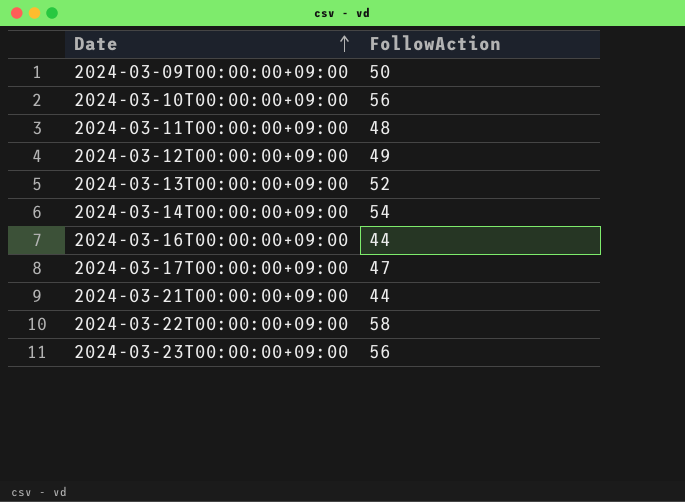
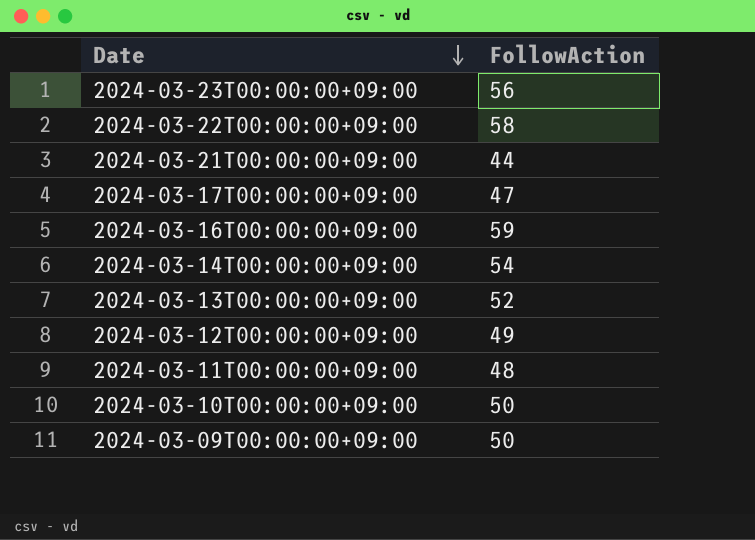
row order: Date ascending -> Date descending
2024-03-16T00:00:00+09:00 | FollowAction: 44 -> 59
2024-03-10T00:00:00+09:00 | FollowAction: 56 -> 50

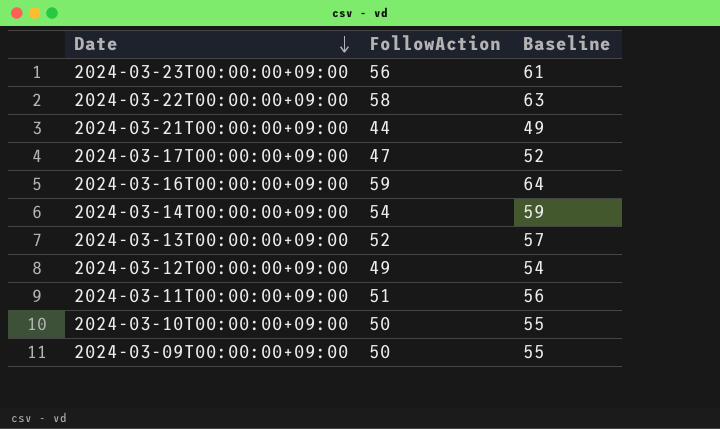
column Baseline | formula: none -> [FollowAction] + 5
2024-03-11T00:00:00+09:00 | FollowAction: 48 -> 51

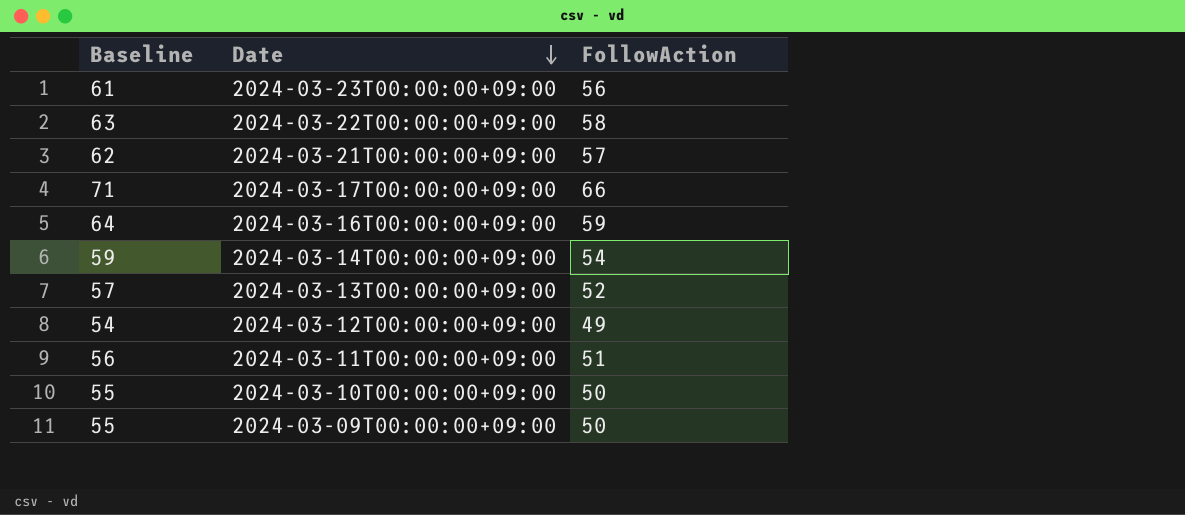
column Baseline | position: 3 -> 1
2024-03-21T00:00:00+09:00 | Baseline: 49 -> 62
2024-03-21T00:00:00+09:00 | FollowAction: 44 -> 57
2024-03-17T00:00:00+09:00 | Baseline: 52 -> 71
2024-03-17T00:00:00+09:00 | FollowAction: 47 -> 66

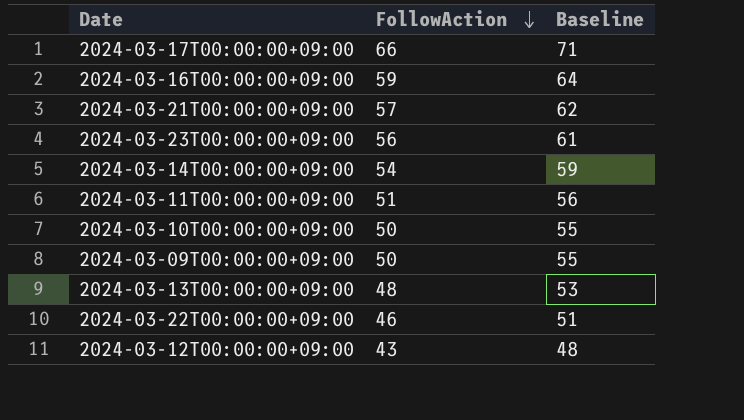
row order: Date descending -> FollowAction descending
column Baseline | position: 1 -> 3
2024-03-13T00:00:00+09:00 | FollowAction: 52 -> 48
2024-03-13T00:00:00+09:00 | Baseline: 57 -> 53
2024-03-22T00:00:00+09:00 | FollowAction: 58 -> 46
2024-03-22T00:00:00+09:00 | Baseline: 63 -> 51
2024-03-12T00:00:00+09:00 | FollowAction: 49 -> 43
2024-03-12T00:00:00+09:00 | Baseline: 54 -> 48

